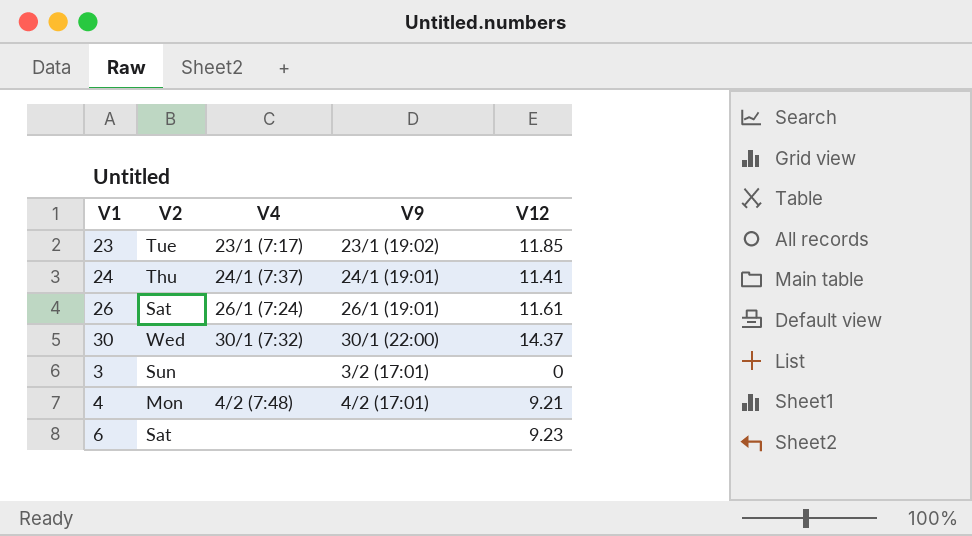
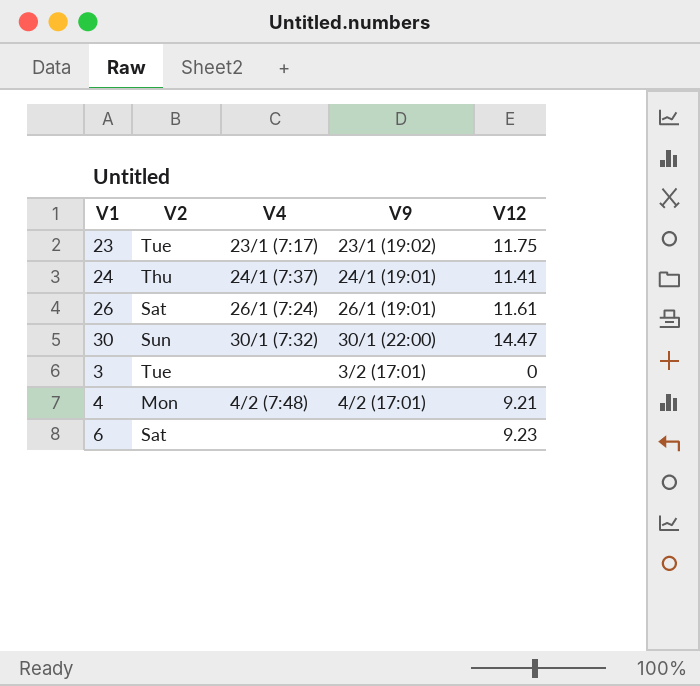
23 | V12: 11.85 -> 11.75
30 | V2: Wed -> Sun
30 | V12: 14.37 -> 14.47
3 | V2: Sun -> Tue

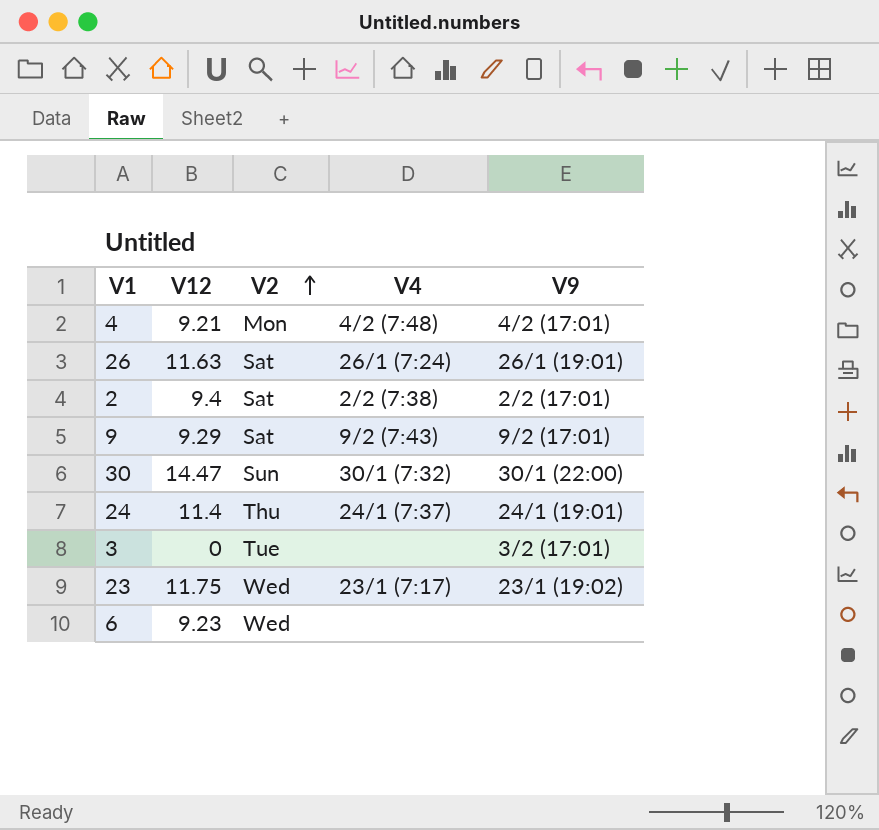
row order: none -> V2 ascending
column V12 | position: 5 -> 2
26 | V12: 11.61 -> 11.63
row 2: none -> 9.4 | Sat | 2/2 (7:38) | 2/2 (17:01)
row 9: none -> 9.29 | Sat | 9/2 (7:43) | 9/2 (17:01)
24 | V12: 11.41 -> 11.4
23 | V2: Tue -> Wed
6 | V2: Sat -> Wed

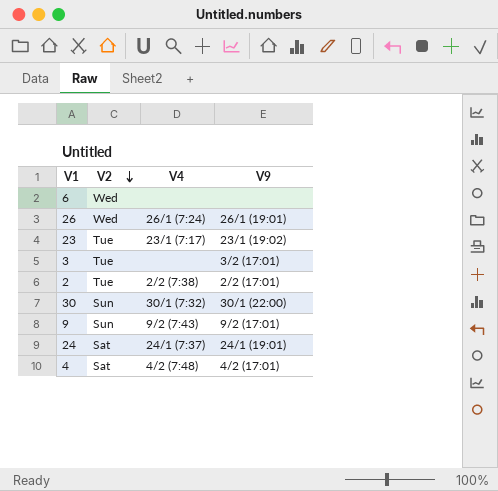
row order: V2 ascending -> V2 descending
column V12 | position: 2 -> none
26 | V2: Sat -> Wed
23 | V2: Wed -> Tue
2 | V2: Sat -> Tue
9 | V2: Sat -> Sun
24 | V2: Thu -> Sat
4 | V2: Mon -> Sat

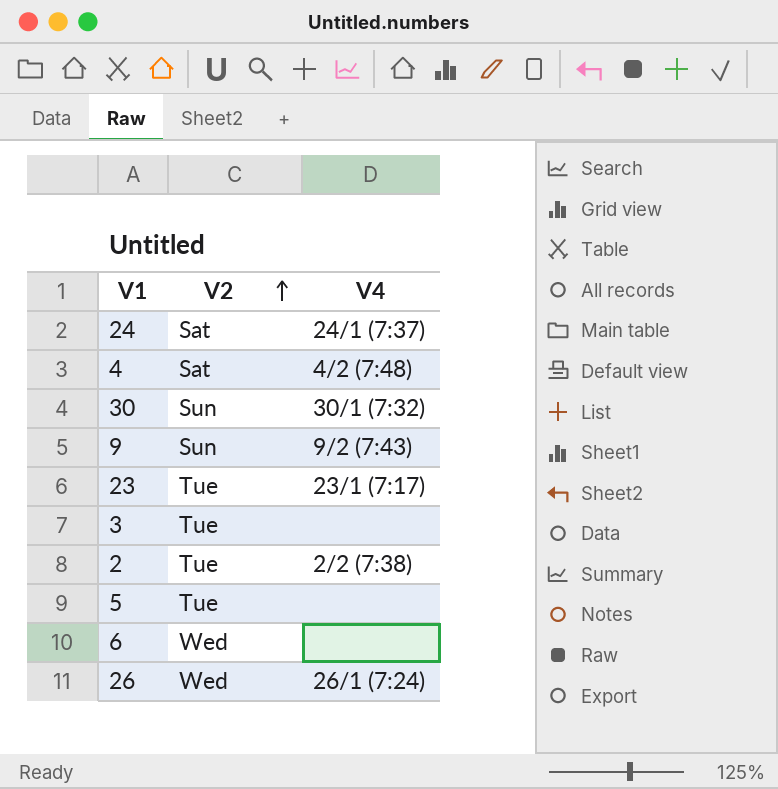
row order: V2 descending -> V2 ascending
column V9 | position: 4 -> none
row 5: none -> Tue | none

